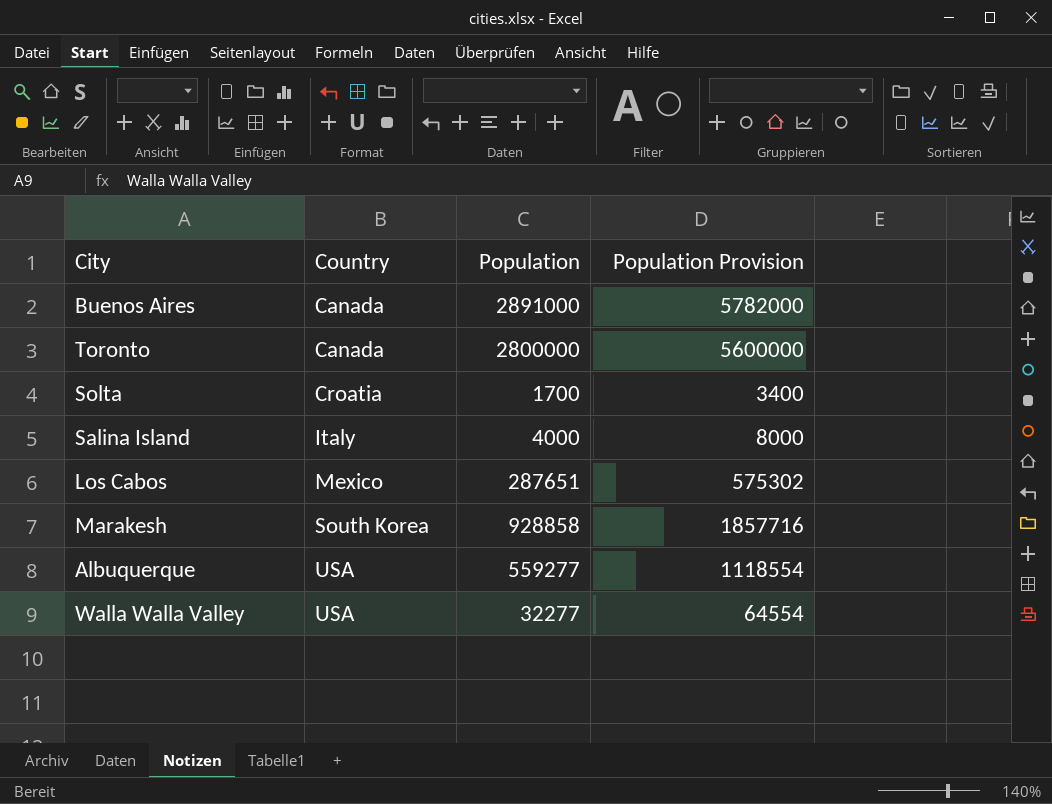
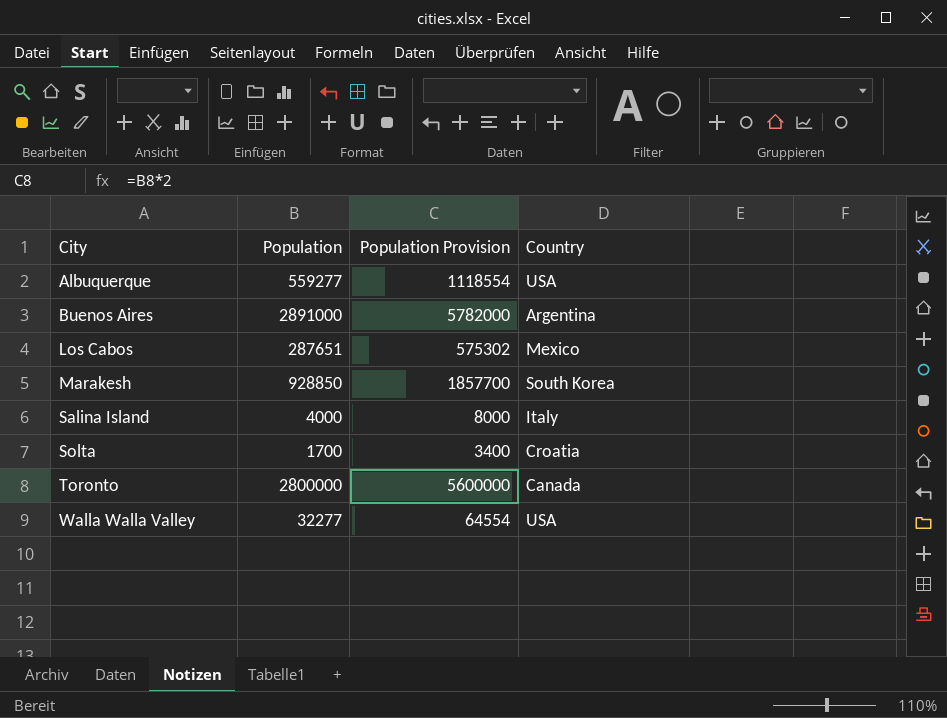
row order: Country ascending -> City ascending
column Country | position: 2 -> 4
Buenos Aires | Country: Canada -> Argentina
Marakesh | Population: 928858 -> 928850
Marakesh | Population Provision: 1857716 -> 1857700

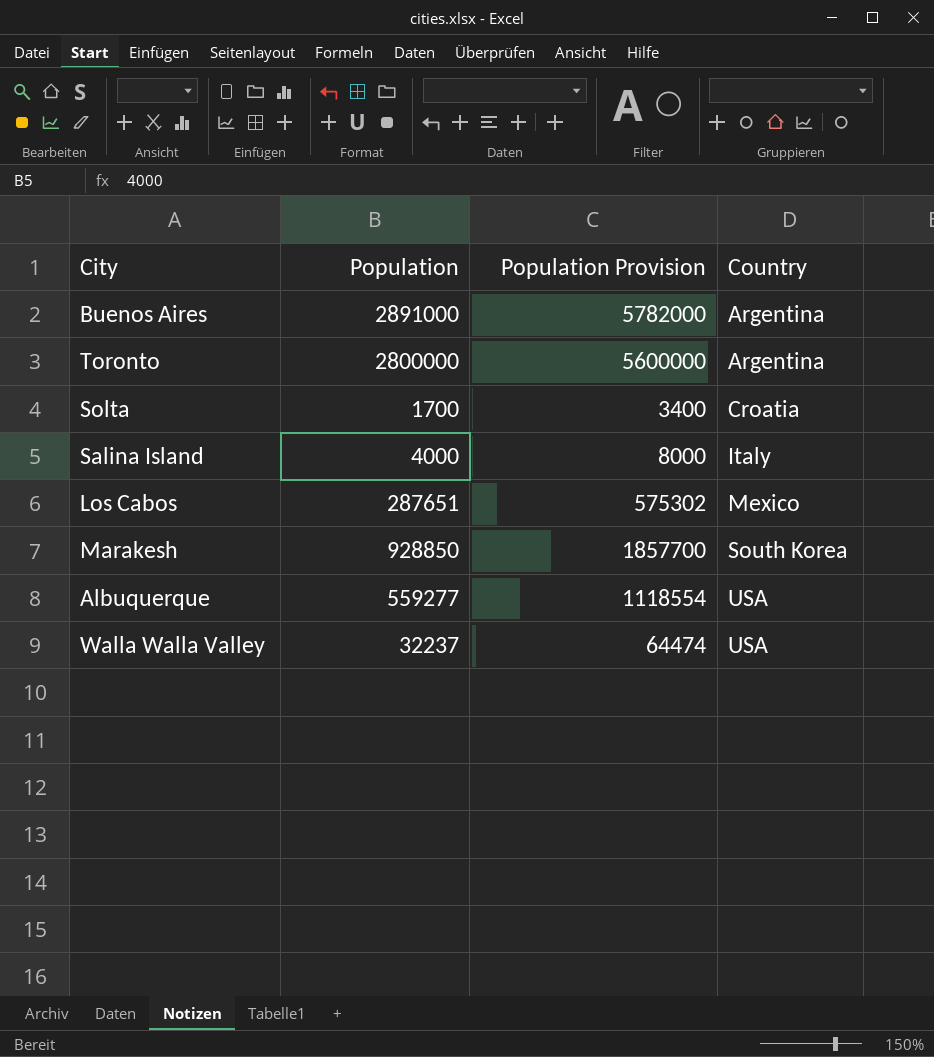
row order: City ascending -> Country ascending
Toronto | Country: Canada -> Argentina
Walla Walla Valley | Population: 32277 -> 32237
Walla Walla Valley | Population Provision: 64554 -> 64474

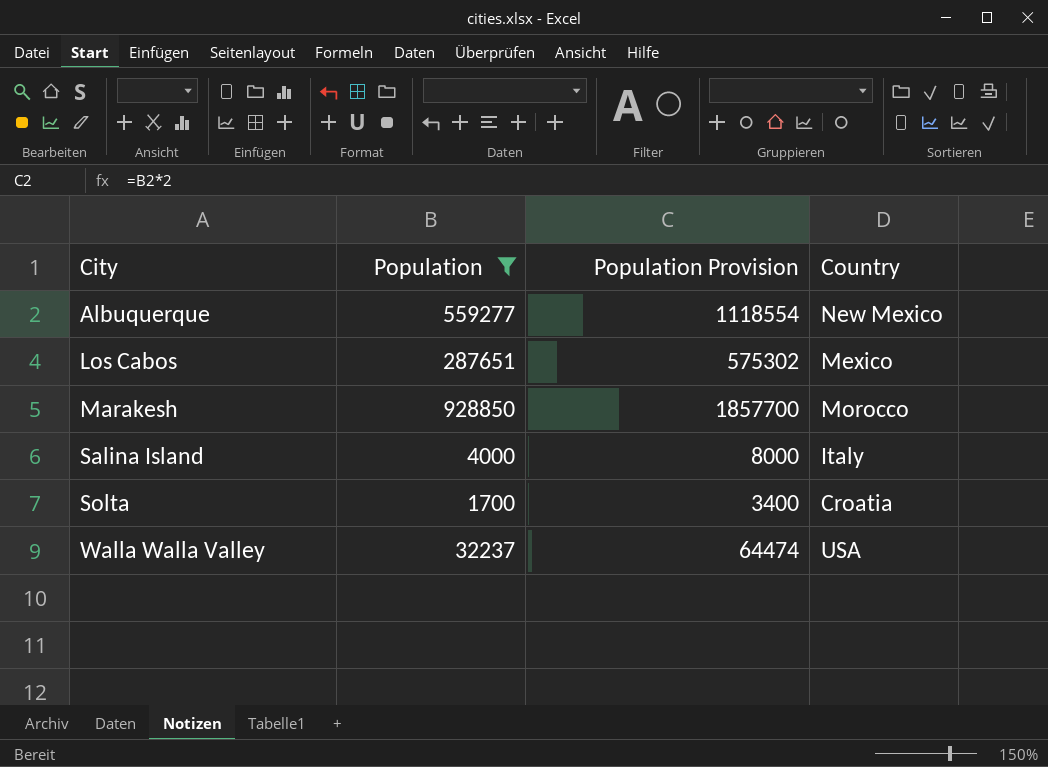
filter: none -> Population <= 928850
row order: Country ascending -> City ascending
Albuquerque | Country: USA -> New Mexico
Marakesh | Country: South Korea -> Morocco

